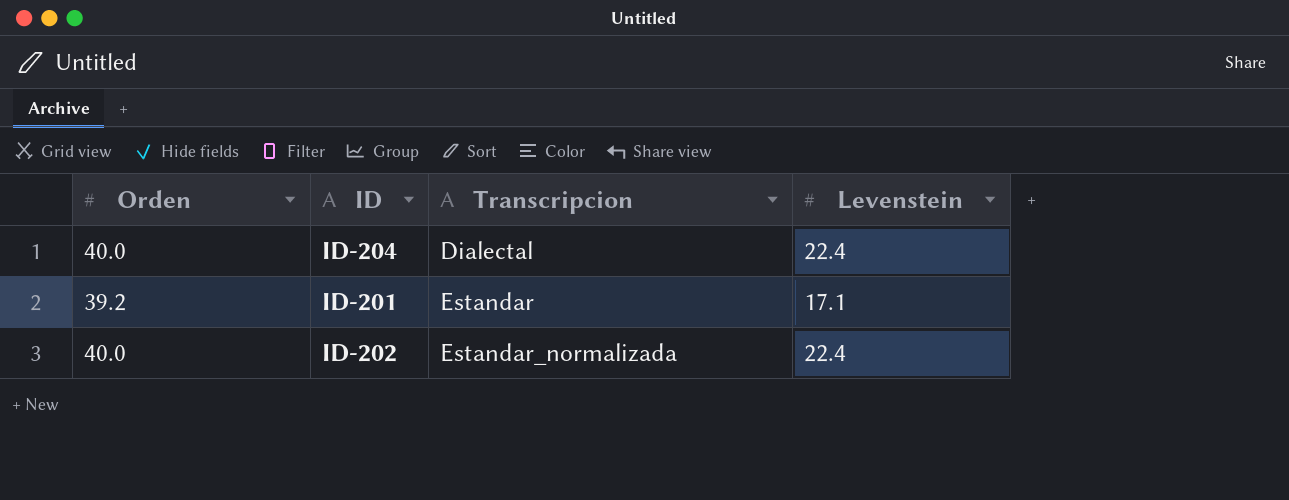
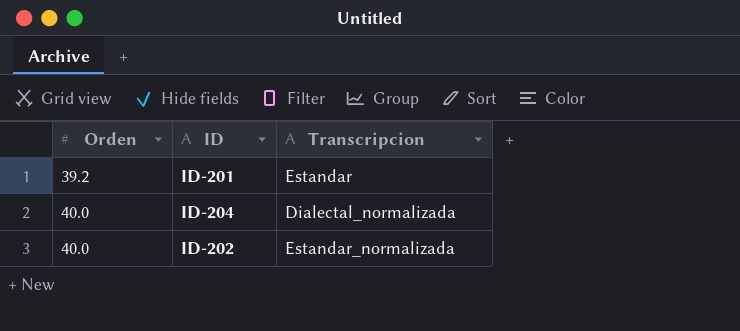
row order: Transcripcion ascending -> Orden ascending
column Levenstein | position: 4 -> none
ID-204 | Transcripcion: Dialectal -> Dialectal_normalizada

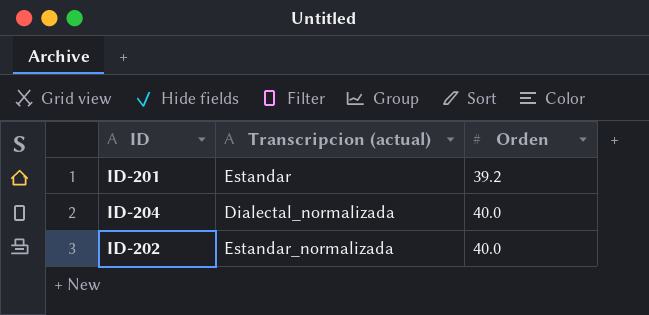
column name: Transcripcion -> Transcripcion (actual)
column Orden | position: 1 -> 3

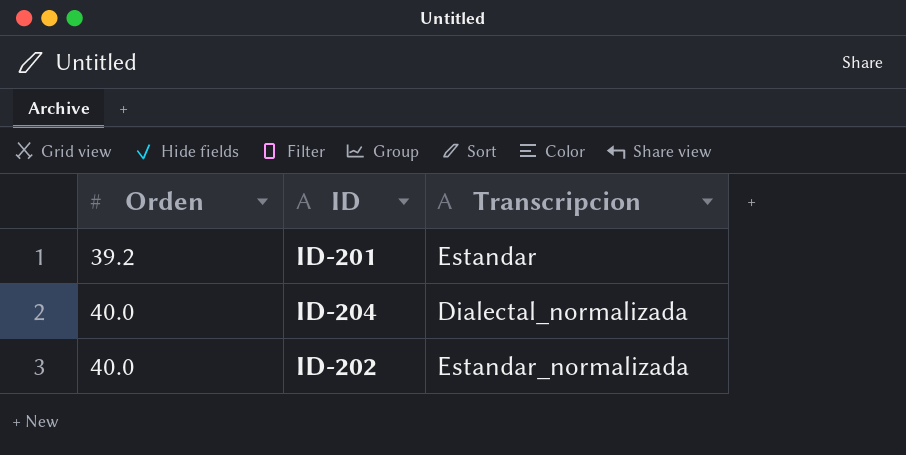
column Orden | position: 3 -> 1
column name: Transcripcion (actual) -> Transcripcion

